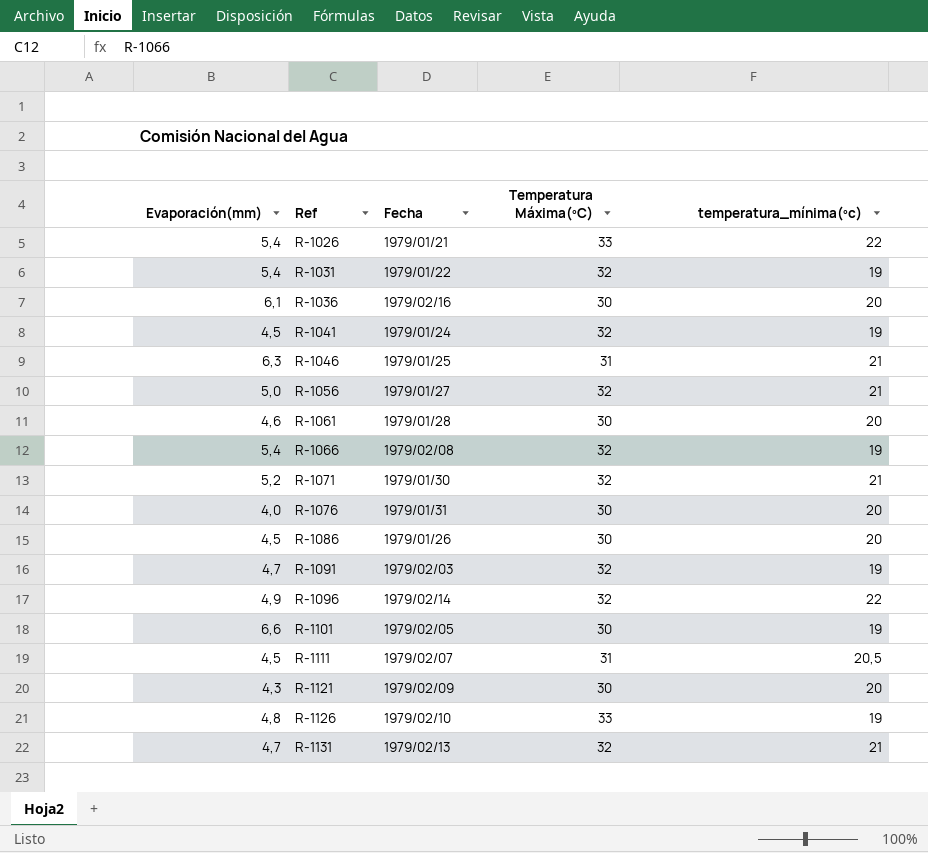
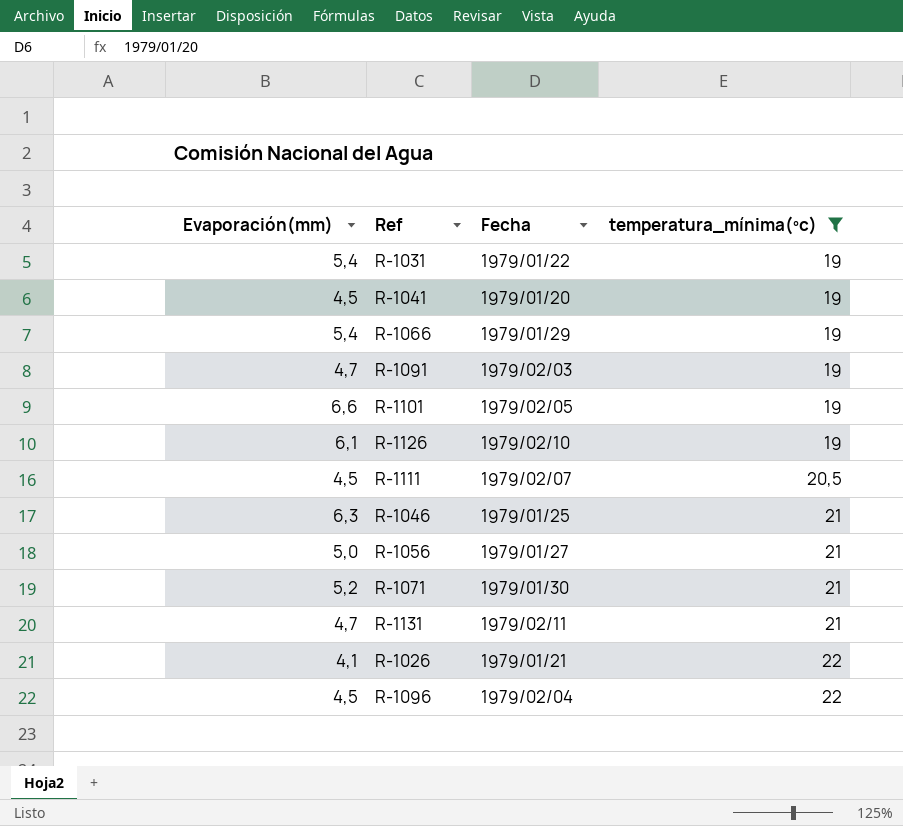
filter: none -> temperatura_mínima(ºc) != 20
row order: Ref ascending -> temperatura_mínima(ºc) ascending
column Temperatura Máxima(ºC) | position: 4 -> none
R-1041 | Fecha: 1979/01/24 -> 1979/01/20
R-1066 | Fecha: 1979/02/08 -> 1979/01/29
R-1126 | Evaporación(mm): 4,8 -> 6,1
R-1131 | Fecha: 1979/02/13 -> 1979/02/11
R-1026 | Evaporación(mm): 5,4 -> 4,1
R-1096 | Evaporación(mm): 4,9 -> 4,5
R-1096 | Fecha: 1979/02/14 -> 1979/02/04

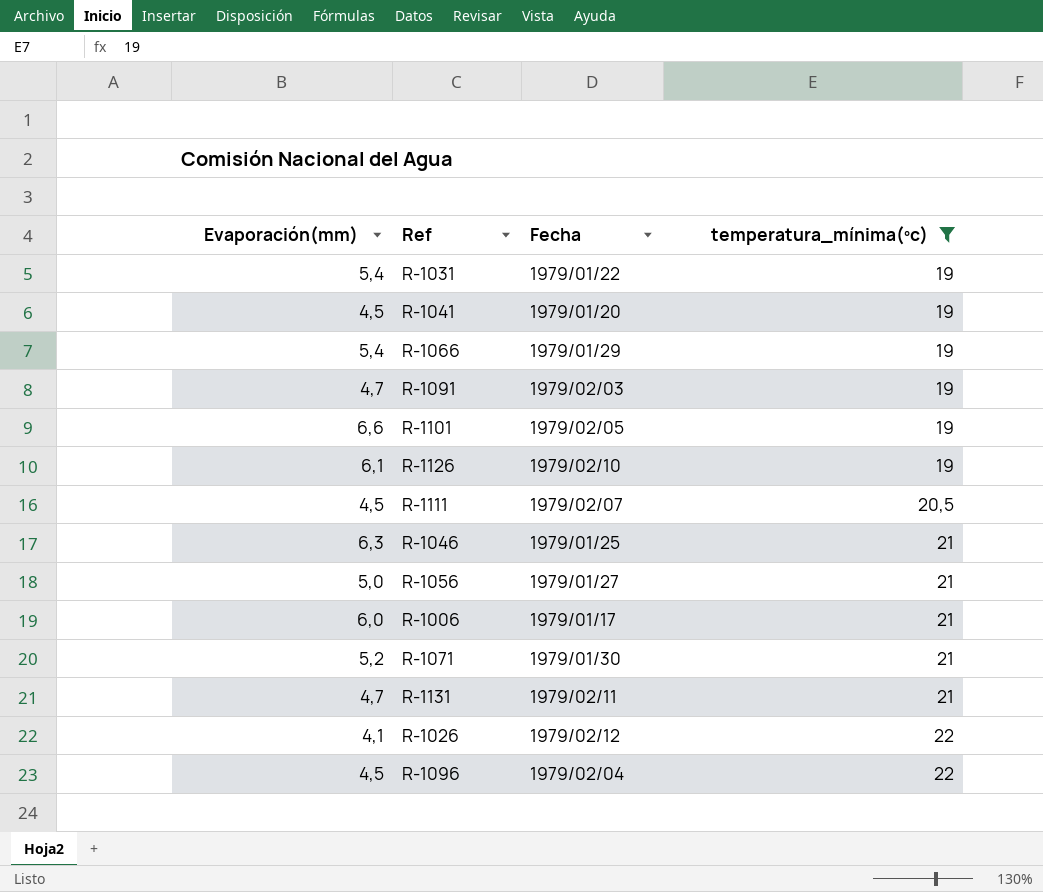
row R-1006: none -> 6,0 | 1979/01/17 | 21
R-1026 | Fecha: 1979/01/21 -> 1979/02/12

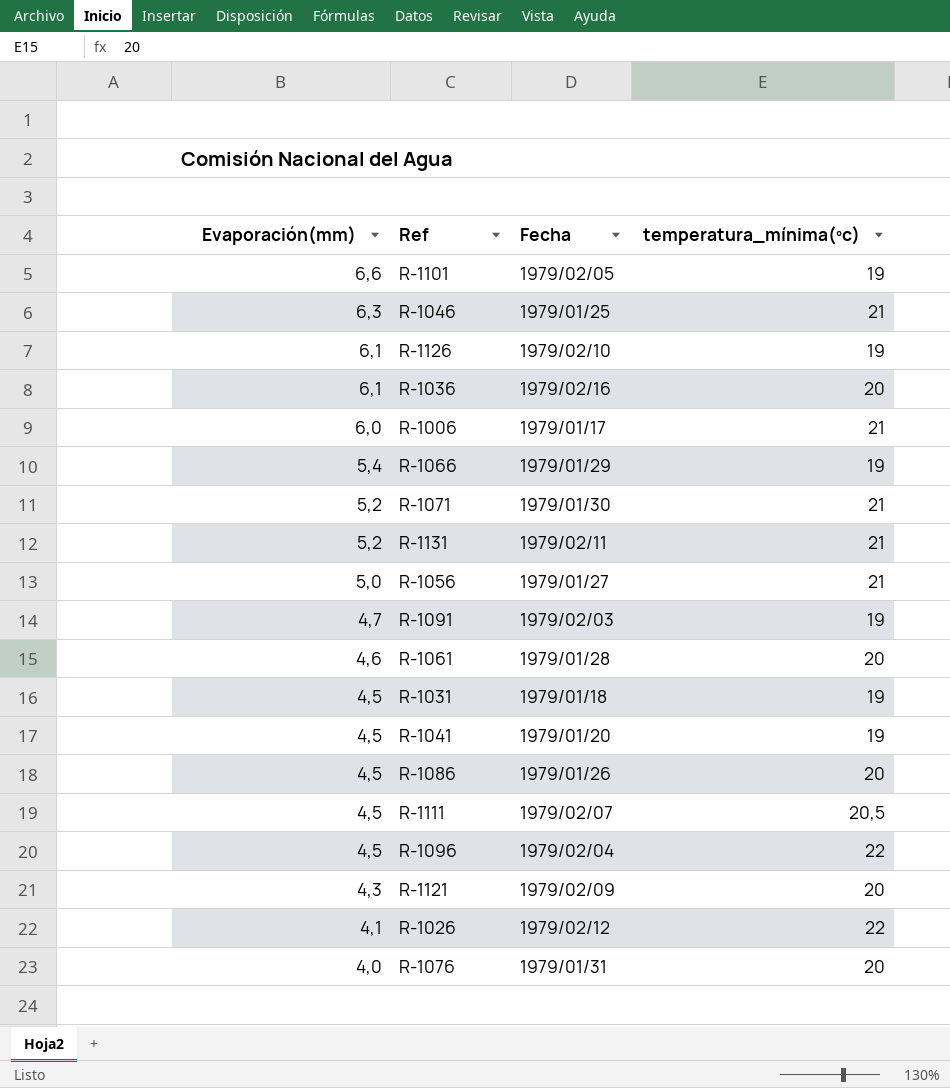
filter: temperatura_mínima(ºc) != 20 -> none
row order: temperatura_mínima(ºc) ascending -> Evaporación(mm) descending
R-1131 | Evaporación(mm): 4,7 -> 5,2
R-1031 | Evaporación(mm): 5,4 -> 4,5
R-1031 | Fecha: 1979/01/22 -> 1979/01/18

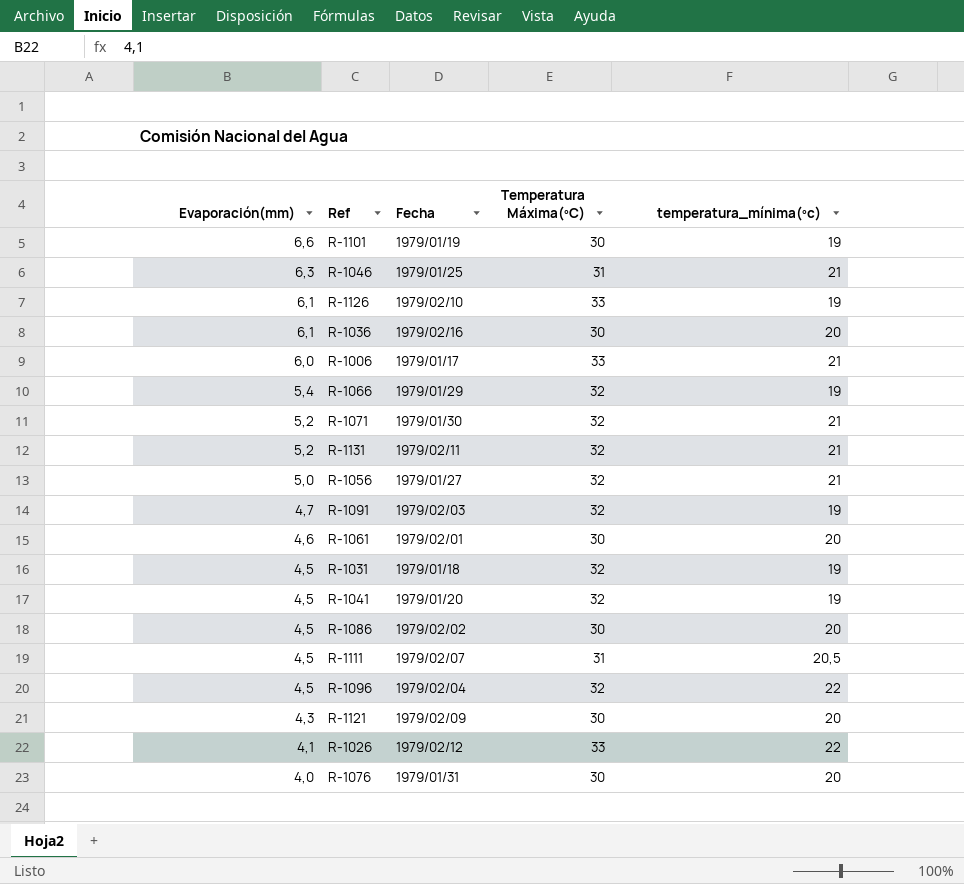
column Temperatura Máxima(ºC) | position: none -> 4
R-1101 | Fecha: 1979/02/05 -> 1979/01/19
R-1061 | Fecha: 1979/01/28 -> 1979/02/01
R-1086 | Fecha: 1979/01/26 -> 1979/02/02

